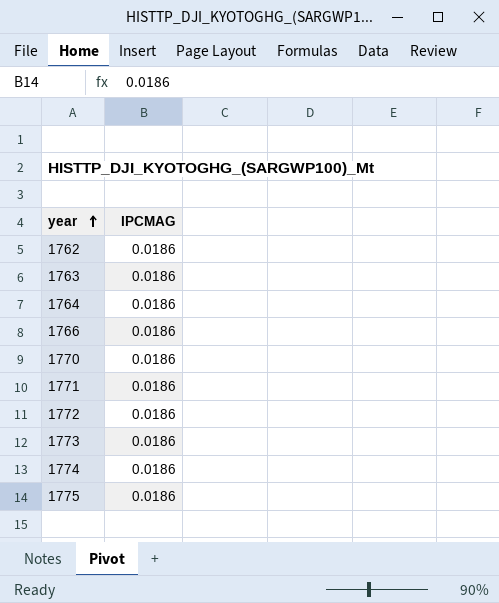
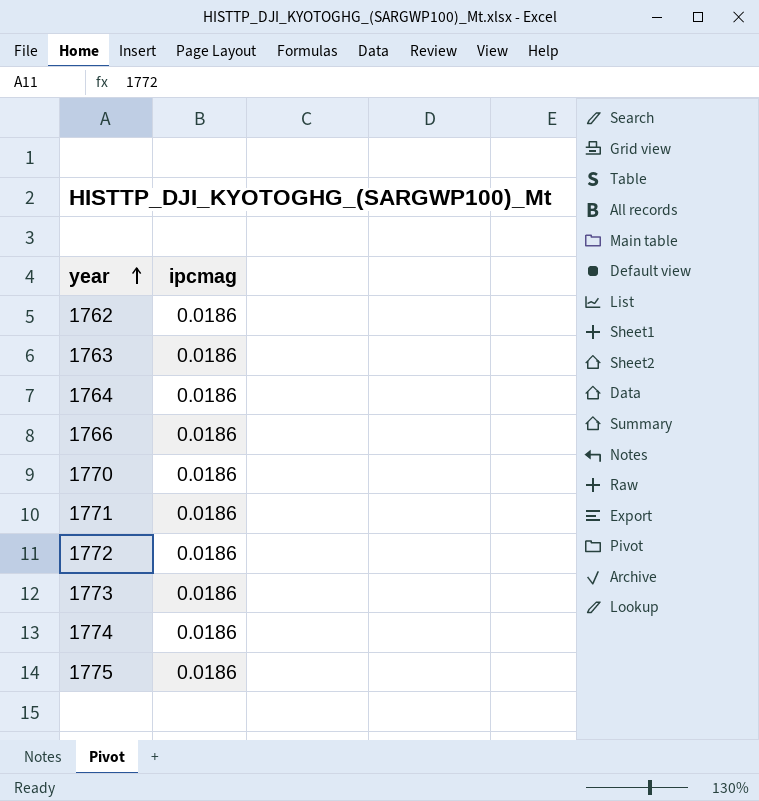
column name: IPCMAG -> ipcmag

